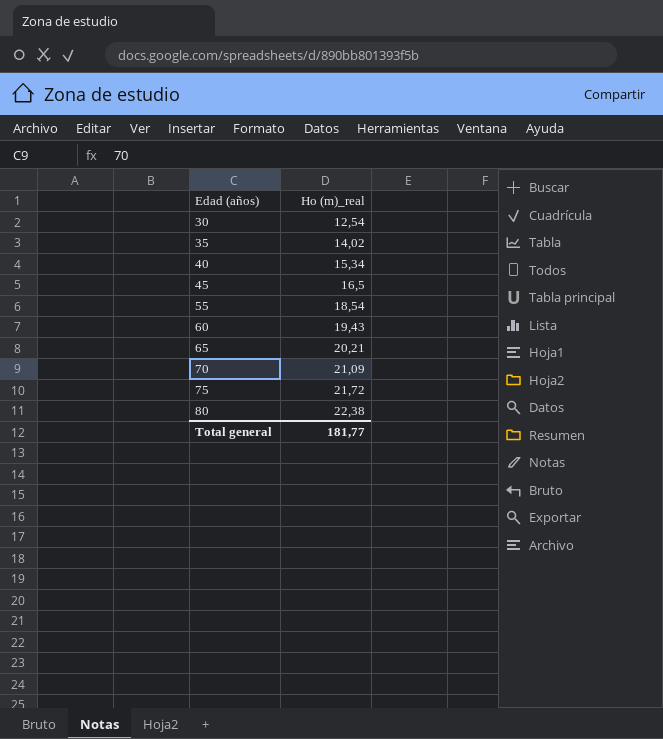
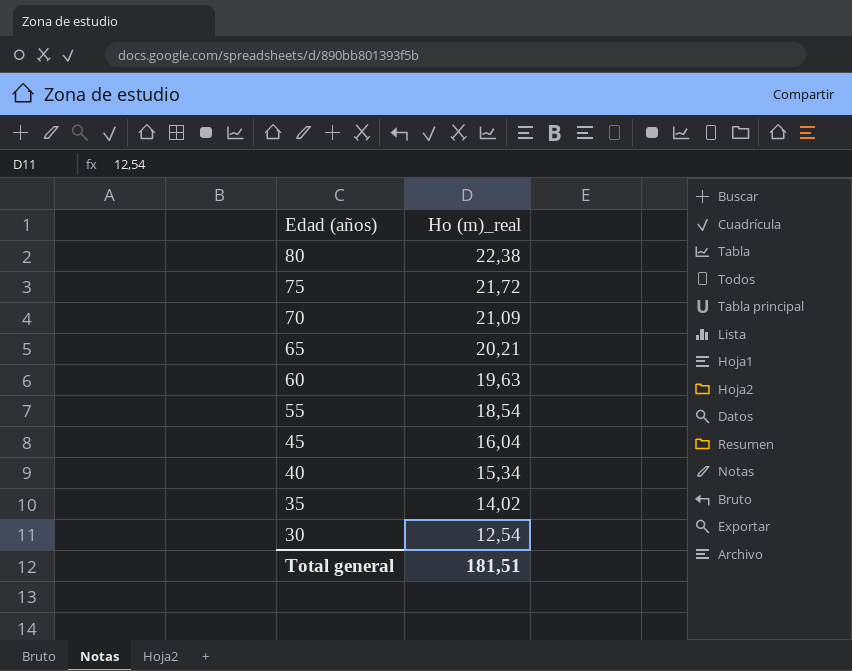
row order: Edad (años) ascending -> Edad (años) descending
60 | Ho (m)_real: 19,43 -> 19,63
45 | Ho (m)_real: 16,5 -> 16,04
Total general | Ho (m)_real: 181,77 -> 181,51

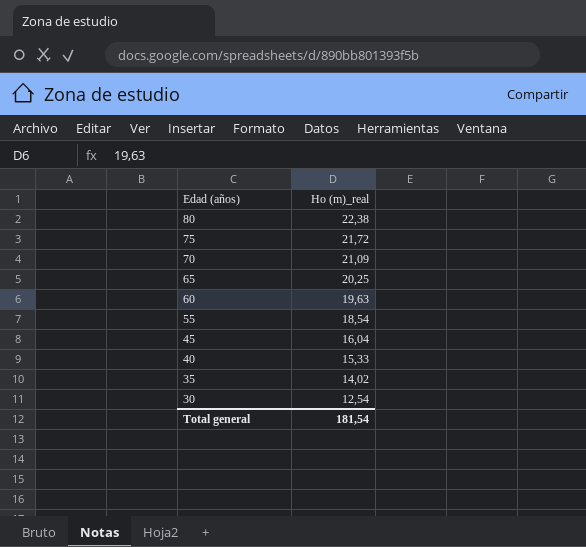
65 | Ho (m)_real: 20,21 -> 20,25
40 | Ho (m)_real: 15,34 -> 15,33
Total general | Ho (m)_real: 181,51 -> 181,54

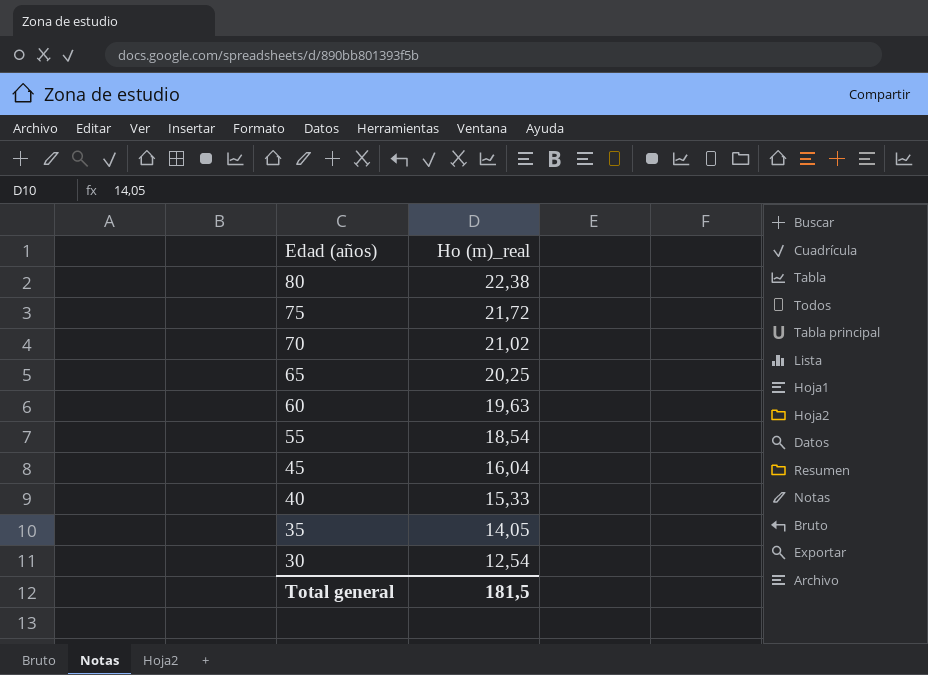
70 | Ho (m)_real: 21,09 -> 21,02
35 | Ho (m)_real: 14,02 -> 14,05
Total general | Ho (m)_real: 181,54 -> 181,5

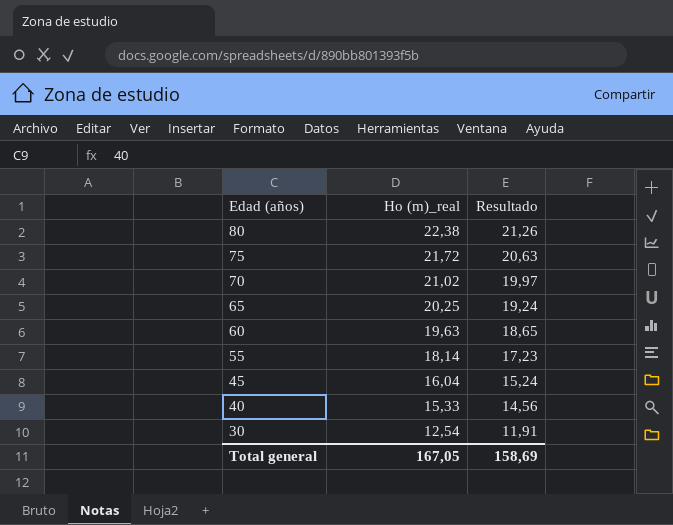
column Resultado | formula: none -> [Ho (m)_real] * 0,95
row 35: 14,05 -> none
55 | Ho (m)_real: 18,54 -> 18,14
Total general | Ho (m)_real: 181,5 -> 167,05

